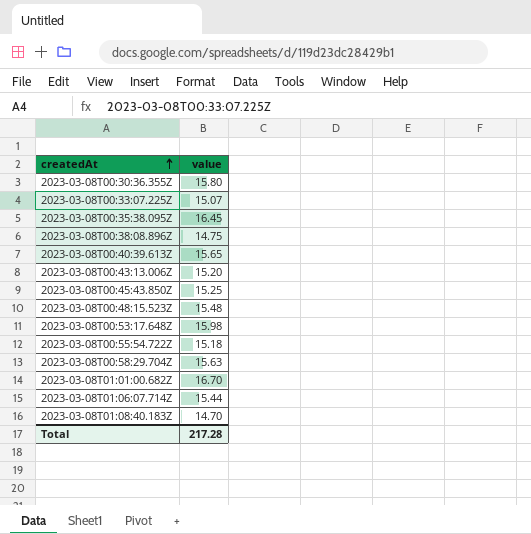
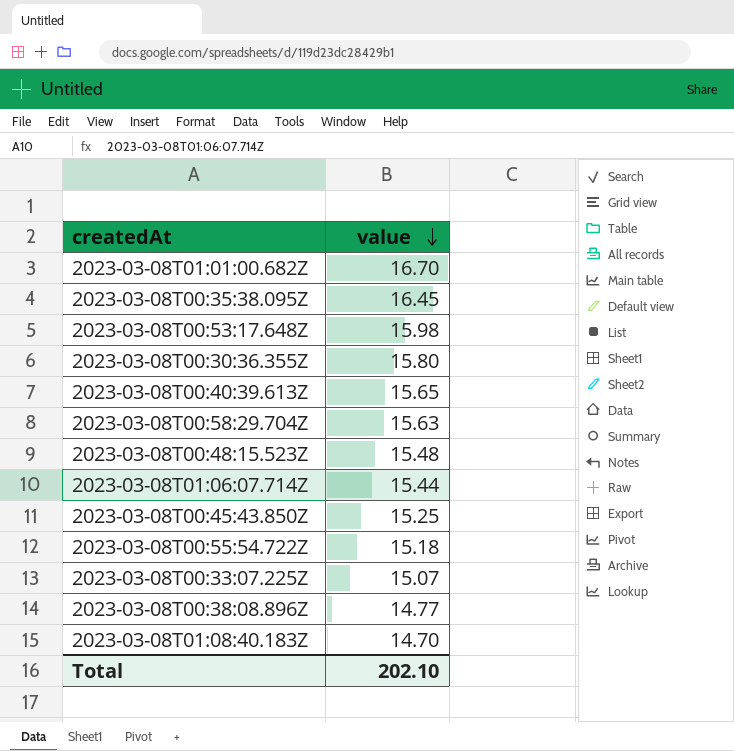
row order: createdAt ascending -> value descending
row 2023-03-08T00:43:13.006Z: 15.20 -> none
2023-03-08T00:38:08.896Z | value: 14.75 -> 14.77
Total | value: 217.28 -> 202.10

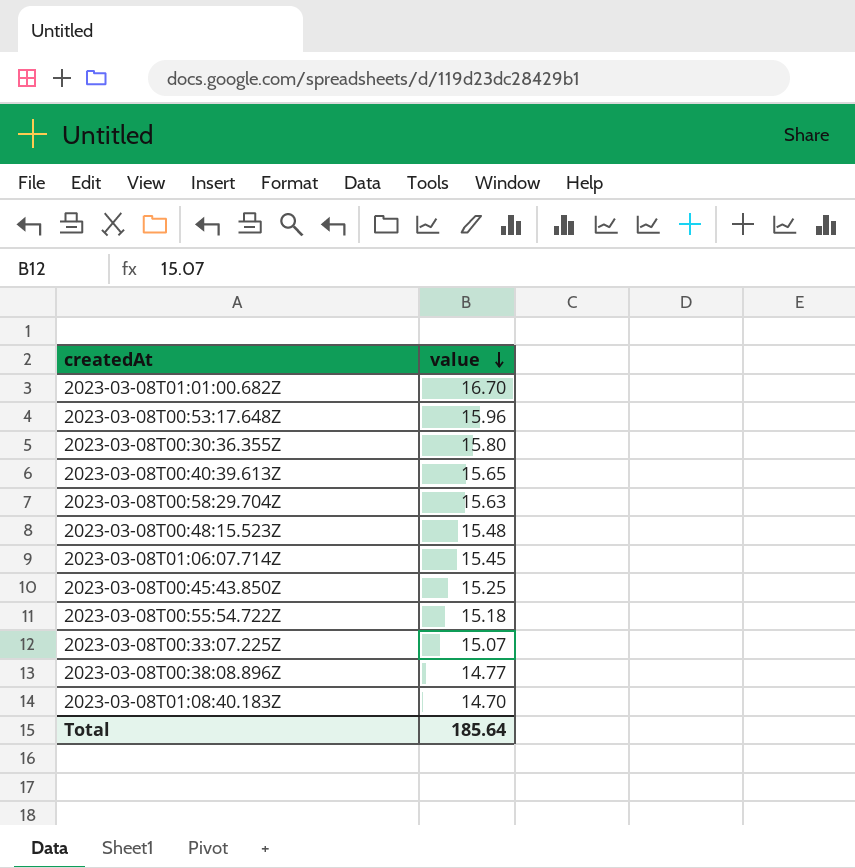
row 2023-03-08T00:35:38.095Z: 16.45 -> none
2023-03-08T00:53:17.648Z | value: 15.98 -> 15.96
2023-03-08T01:06:07.714Z | value: 15.44 -> 15.45
Total | value: 202.10 -> 185.64

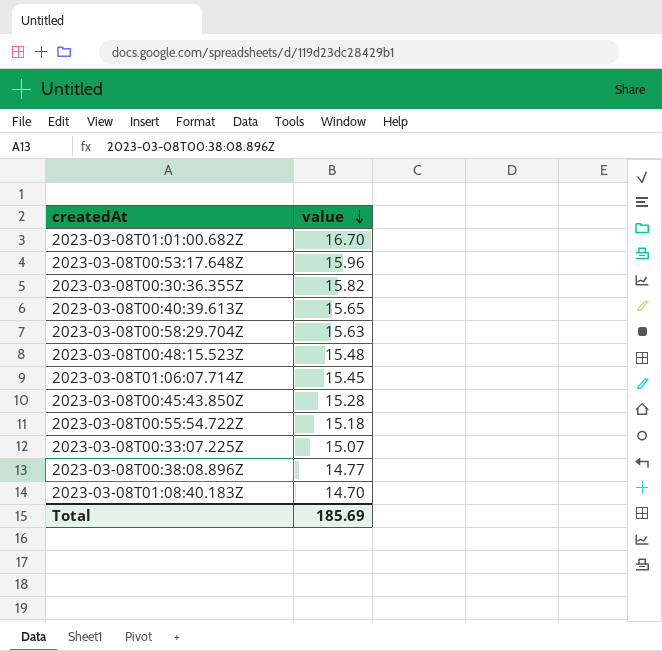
2023-03-08T00:30:36.355Z | value: 15.80 -> 15.82
2023-03-08T00:45:43.850Z | value: 15.25 -> 15.28
Total | value: 185.64 -> 185.69

